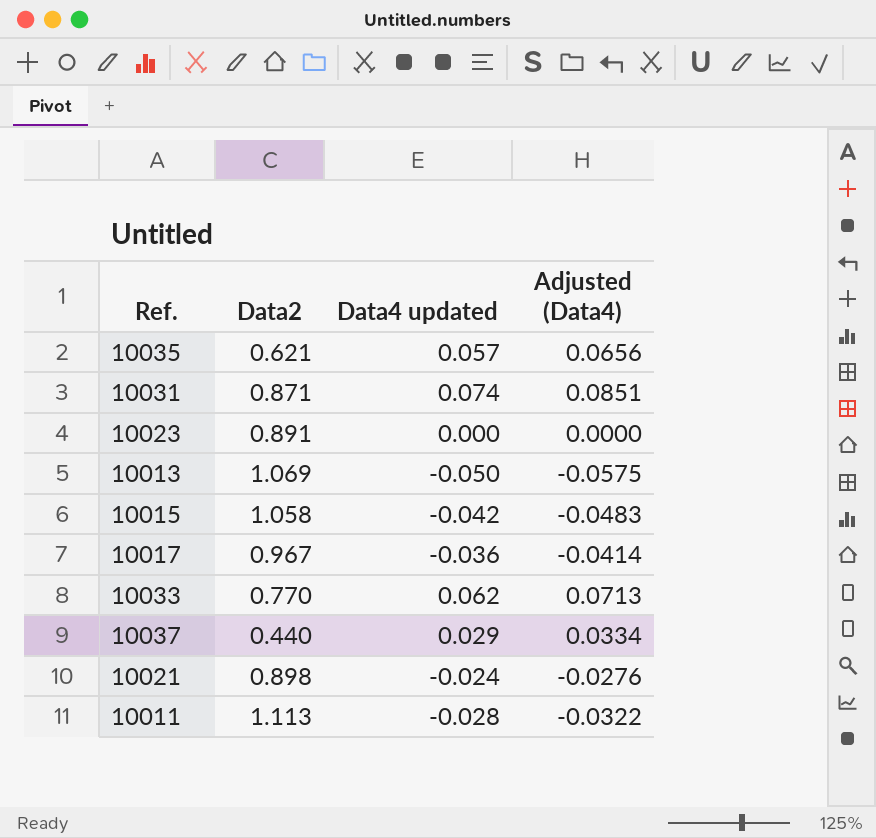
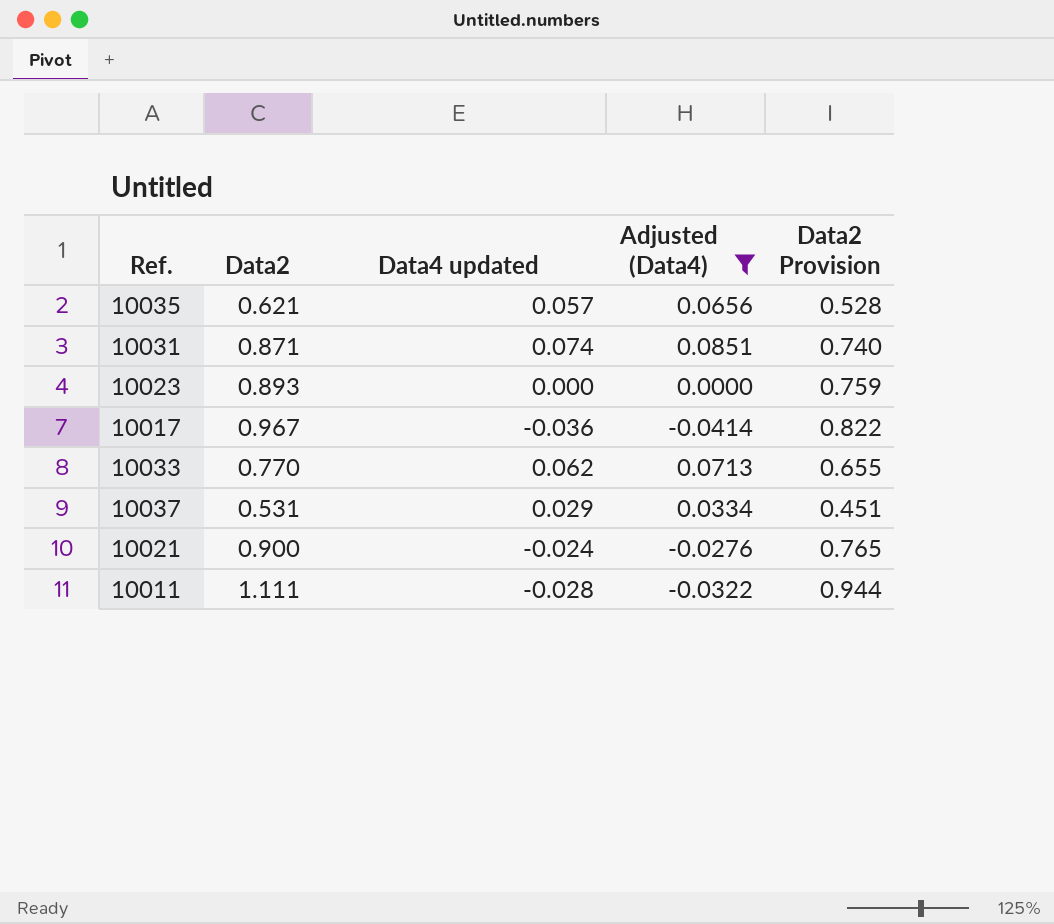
filter: none -> Adjusted (Data4) >= -0.0414
column Data2 Provision | formula: none -> [Data2] * 0.85
10023 | Data2: 0.891 -> 0.893
10037 | Data2: 0.440 -> 0.531
10021 | Data2: 0.898 -> 0.900
10011 | Data2: 1.113 -> 1.111

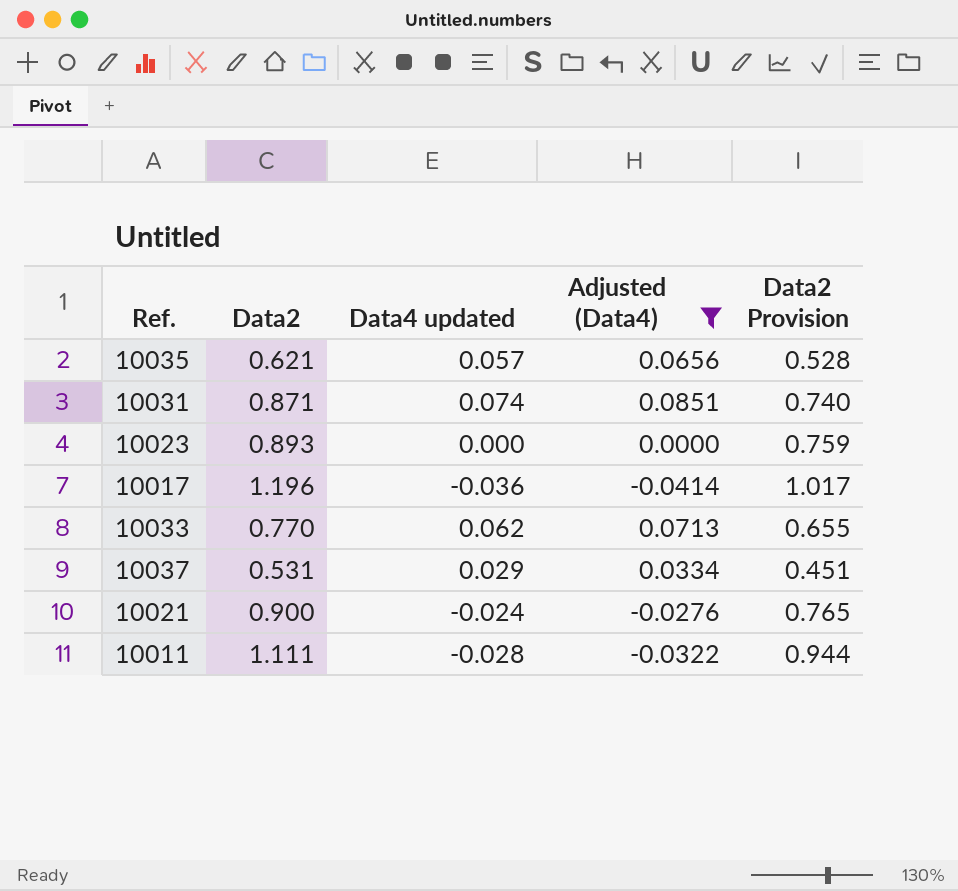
10017 | Data2: 0.967 -> 1.196
10017 | Data2 Provision: 0.822 -> 1.017

